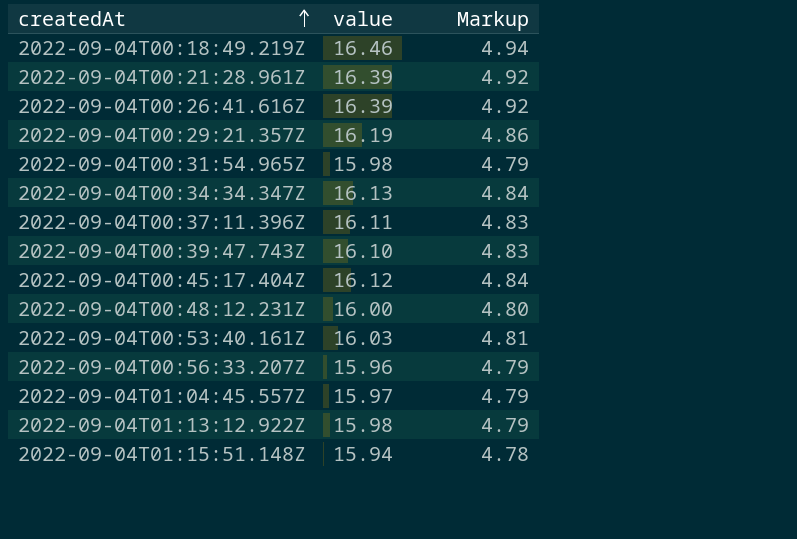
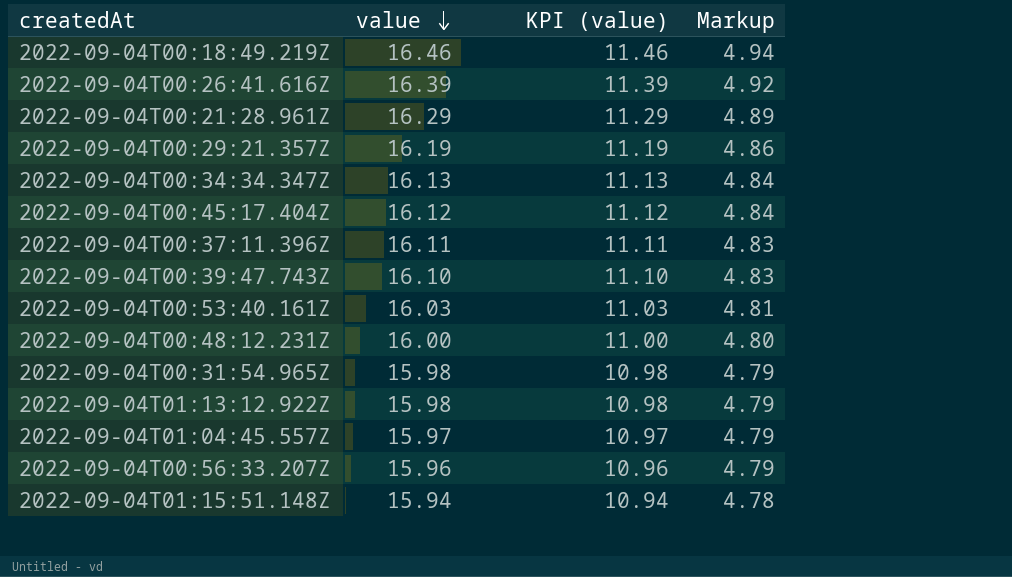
row order: createdAt ascending -> value descending
column KPI (value) | formula: none -> [value] - 5
2022-09-04T00:21:28.961Z | value: 16.39 -> 16.29
2022-09-04T00:21:28.961Z | Markup: 4.92 -> 4.89

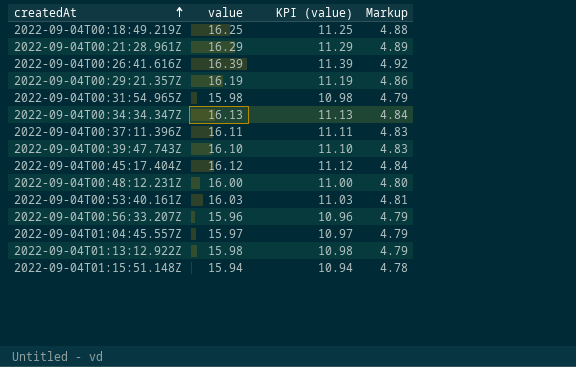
row order: value descending -> createdAt ascending
2022-09-04T00:18:49.219Z | value: 16.46 -> 16.25
2022-09-04T00:18:49.219Z | KPI (value): 11.46 -> 11.25
2022-09-04T00:18:49.219Z | Markup: 4.94 -> 4.88

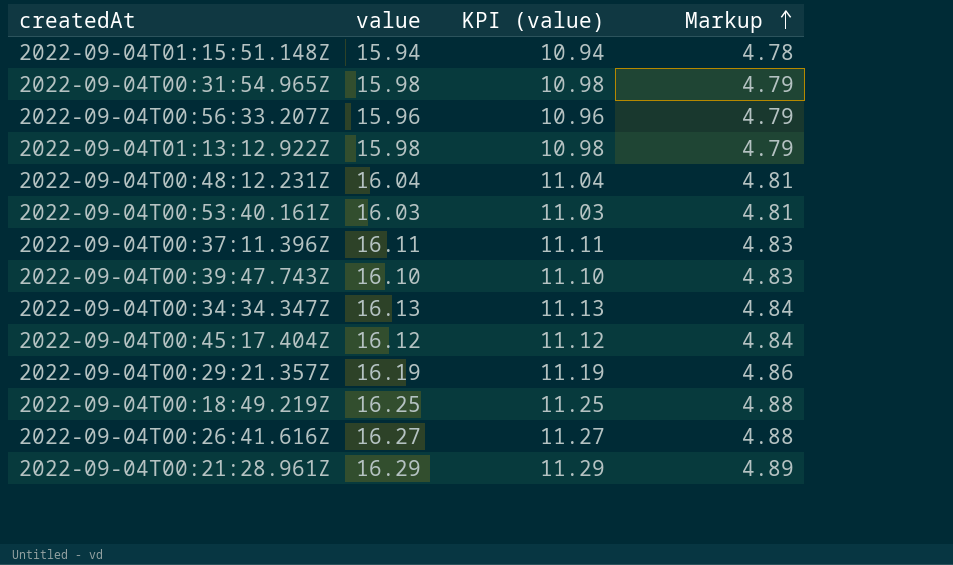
row order: createdAt ascending -> Markup ascending
row 2022-09-04T01:04:45.557Z: 15.97 | 10.97 | 4.79 -> none
2022-09-04T00:48:12.231Z | value: 16.00 -> 16.04
2022-09-04T00:48:12.231Z | KPI (value): 11.00 -> 11.04
2022-09-04T00:48:12.231Z | Markup: 4.80 -> 4.81
2022-09-04T00:26:41.616Z | value: 16.39 -> 16.27
2022-09-04T00:26:41.616Z | KPI (value): 11.39 -> 11.27
2022-09-04T00:26:41.616Z | Markup: 4.92 -> 4.88

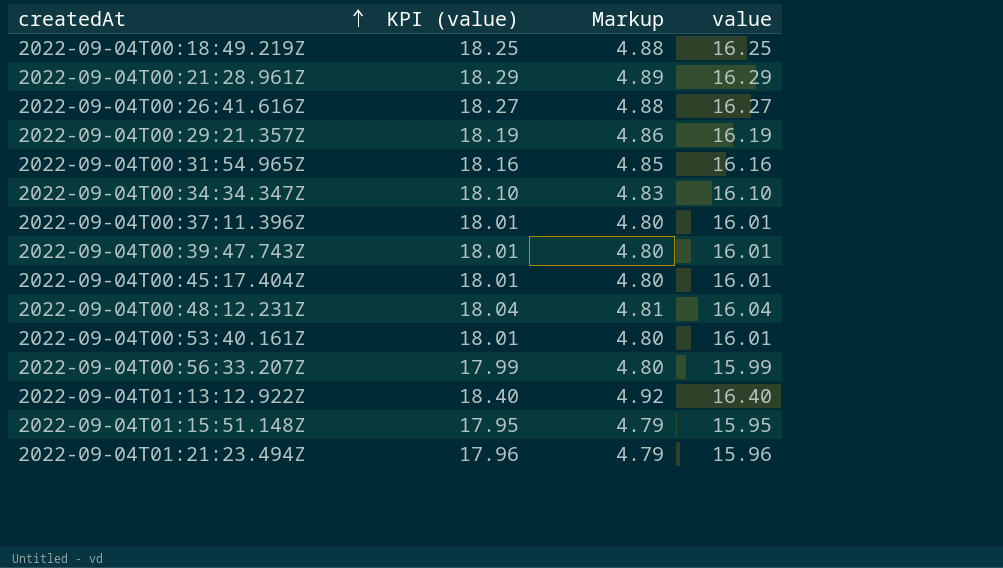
row order: Markup ascending -> createdAt ascending
column KPI (value) | formula: [value] - 5 -> [value] + 2
column value | position: 2 -> 4
2022-09-04T00:31:54.965Z | Markup: 4.79 -> 4.85
2022-09-04T00:31:54.965Z | value: 15.98 -> 16.16
2022-09-04T00:34:34.347Z | Markup: 4.84 -> 4.83
2022-09-04T00:34:34.347Z | value: 16.13 -> 16.10
2022-09-04T00:37:11.396Z | Markup: 4.83 -> 4.80
2022-09-04T00:37:11.396Z | value: 16.11 -> 16.01
2022-09-04T00:39:47.743Z | Markup: 4.83 -> 4.80
2022-09-04T00:39:47.743Z | value: 16.10 -> 16.01
2022-09-04T00:45:17.404Z | Markup: 4.84 -> 4.80
2022-09-04T00:45:17.404Z | value: 16.12 -> 16.01
2022-09-04T00:53:40.161Z | Markup: 4.81 -> 4.80
2022-09-04T00:53:40.161Z | value: 16.03 -> 16.01
2022-09-04T00:56:33.207Z | Markup: 4.79 -> 4.80
2022-09-04T00:56:33.207Z | value: 15.96 -> 15.99
2022-09-04T01:13:12.922Z | Markup: 4.79 -> 4.92
2022-09-04T01:13:12.922Z | value: 15.98 -> 16.40
2022-09-04T01:15:51.148Z | Markup: 4.78 -> 4.79
2022-09-04T01:15:51.148Z | value: 15.94 -> 15.95
row 2022-09-04T01:21:23.494Z: none -> 17.96 | 4.79 | 15.96

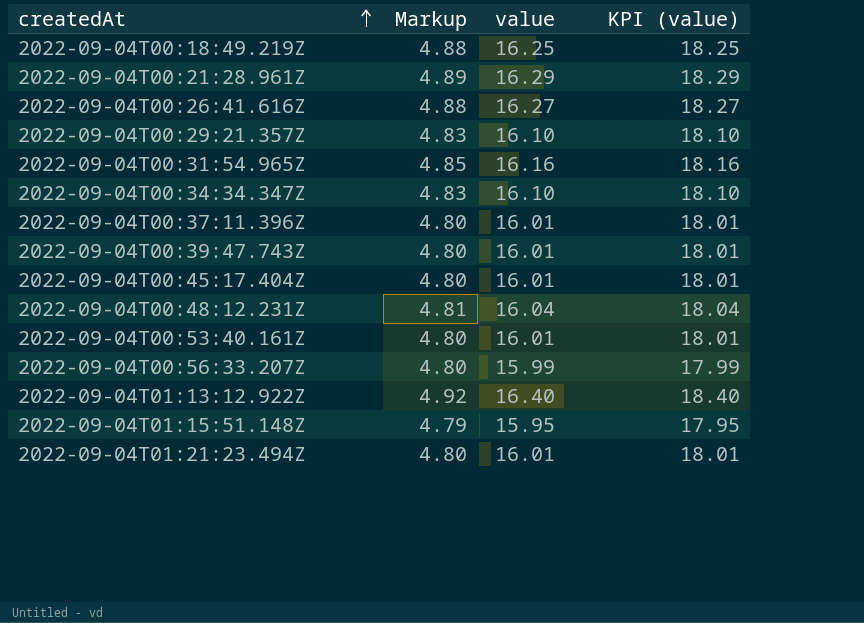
column KPI (value) | position: 2 -> 4
2022-09-04T00:29:21.357Z | Markup: 4.86 -> 4.83
2022-09-04T00:29:21.357Z | value: 16.19 -> 16.10
2022-09-04T00:29:21.357Z | KPI (value): 18.19 -> 18.10
2022-09-04T01:21:23.494Z | Markup: 4.79 -> 4.80
2022-09-04T01:21:23.494Z | value: 15.96 -> 16.01
2022-09-04T01:21:23.494Z | KPI (value): 17.96 -> 18.01

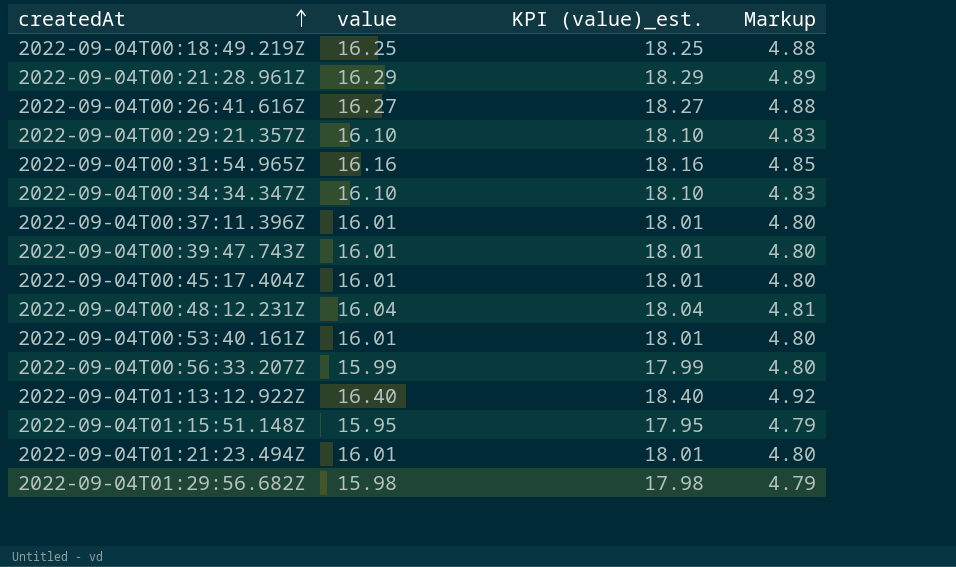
column name: KPI (value) -> KPI (value)_est.
column Markup | position: 2 -> 4
row 2022-09-04T01:29:56.682Z: none -> 15.98 | 17.98 | 4.79

